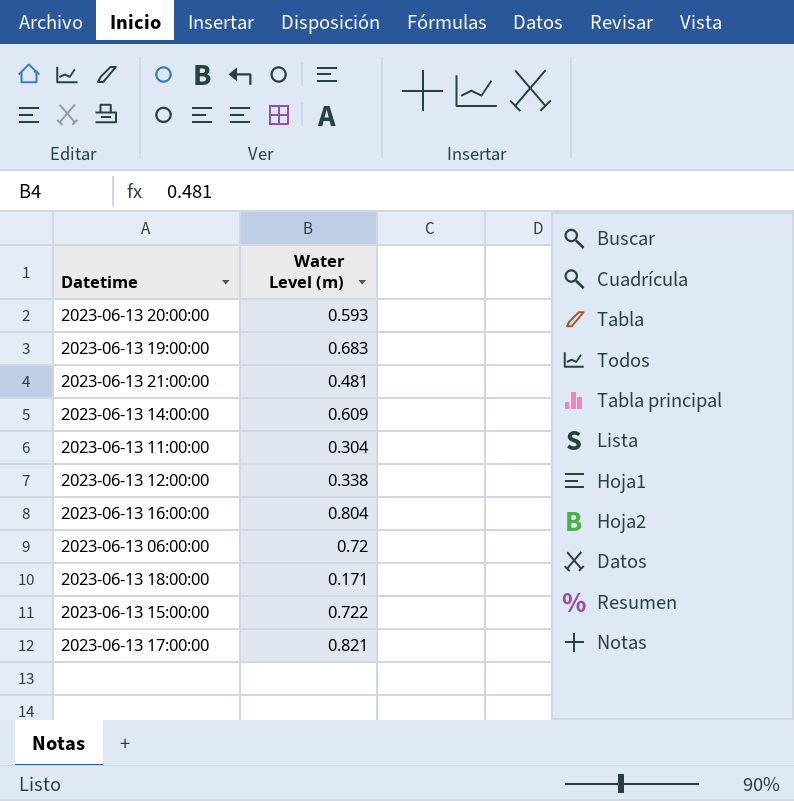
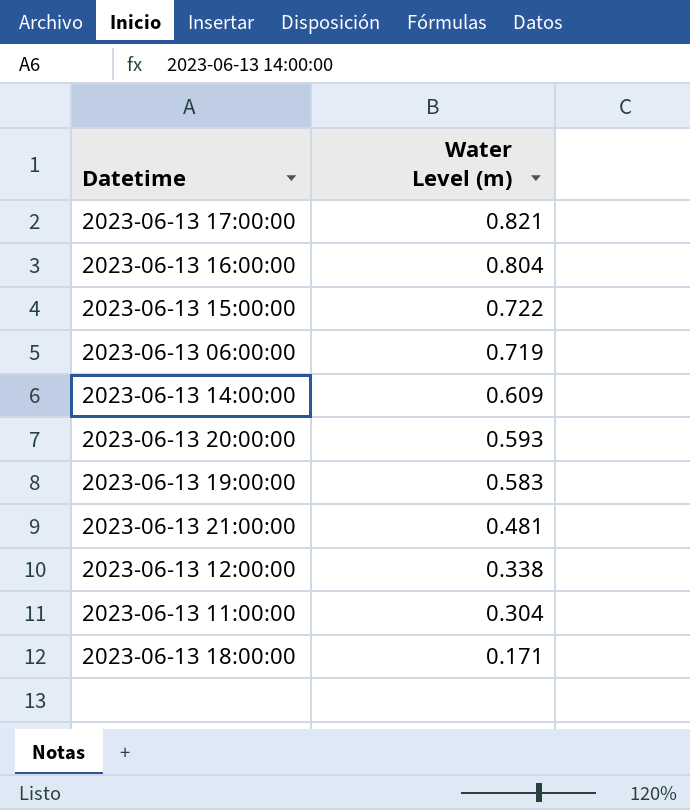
row order: none -> Water Level (m) descending
2023-06-13 06:00:00 | Water Level (m): 0.72 -> 0.719
2023-06-13 19:00:00 | Water Level (m): 0.683 -> 0.583

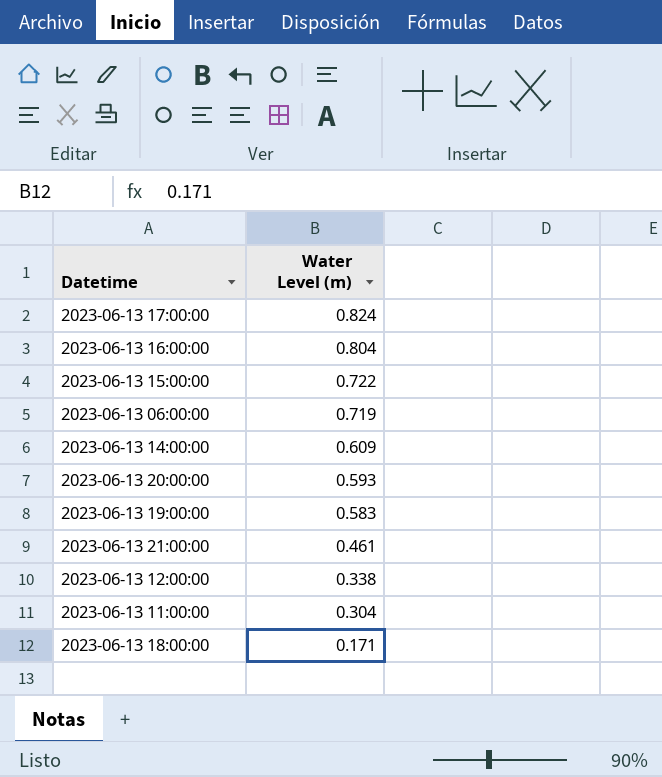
2023-06-13 17:00:00 | Water Level (m): 0.821 -> 0.824
2023-06-13 21:00:00 | Water Level (m): 0.481 -> 0.461

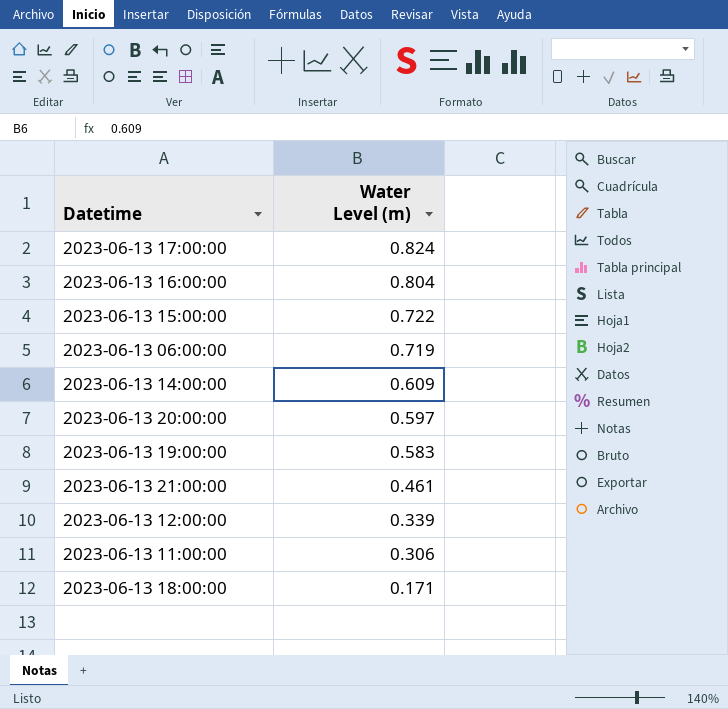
2023-06-13 20:00:00 | Water Level (m): 0.593 -> 0.597
2023-06-13 12:00:00 | Water Level (m): 0.338 -> 0.339
2023-06-13 11:00:00 | Water Level (m): 0.304 -> 0.306

